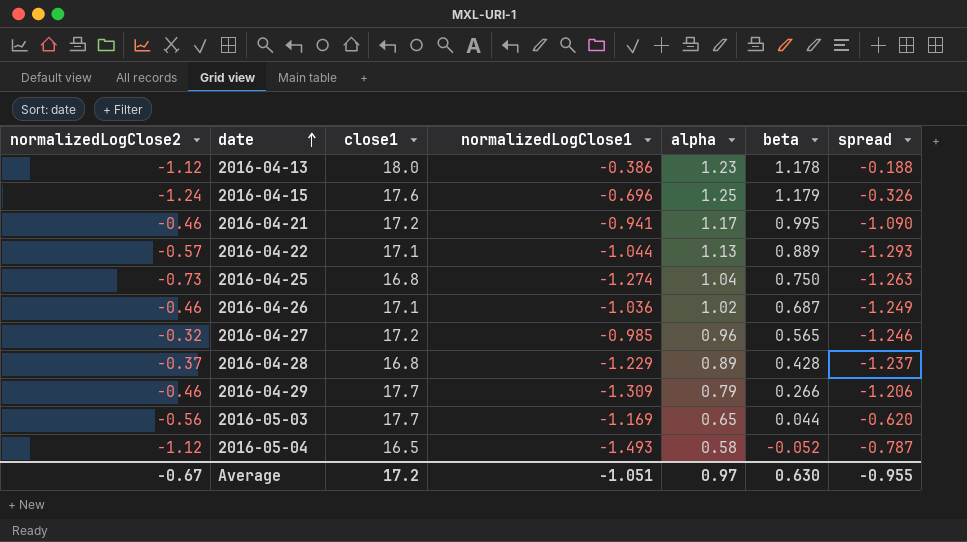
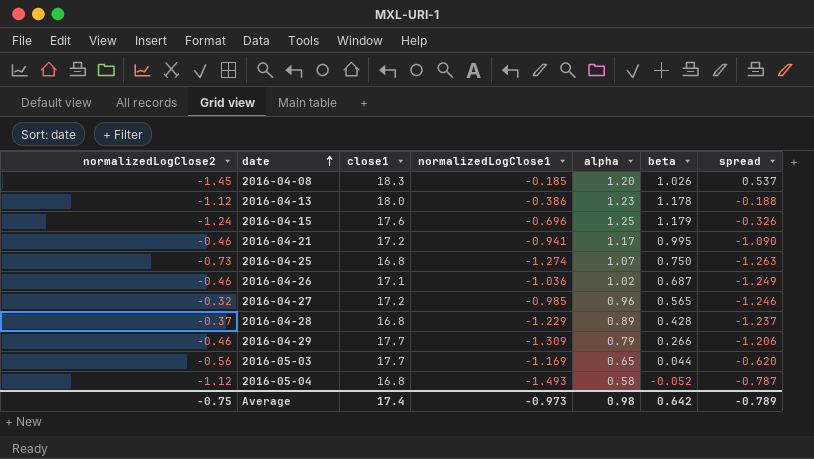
row 2016-04-22: -0.57 | 17.1 | -1.044 | 1.13 | 0.889 | -1.293 -> none
row 2016-04-08: none -> -1.45 | 18.3 | -0.185 | 1.20 | 1.026 | 0.537
2016-04-25 | alpha: 1.04 -> 1.07
2016-05-04 | close1: 16.5 -> 16.8
Average | normalizedLogClose2: -0.67 -> -0.75
Average | close1: 17.2 -> 17.4
Average | normalizedLogClose1: -1.051 -> -0.973
Average | alpha: 0.97 -> 0.98
Average | beta: 0.630 -> 0.642
Average | spread: -0.955 -> -0.789

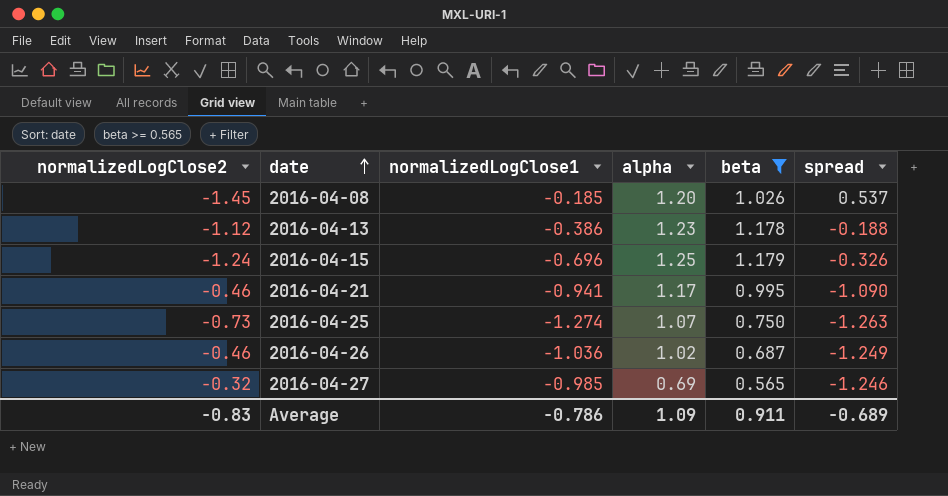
filter: none -> beta >= 0.565
column close1 | position: 3 -> none
2016-04-27 | alpha: 0.96 -> 0.69
Average | normalizedLogClose2: -0.75 -> -0.83
Average | normalizedLogClose1: -0.973 -> -0.786
Average | alpha: 0.98 -> 1.09
Average | beta: 0.642 -> 0.911
Average | spread: -0.789 -> -0.689

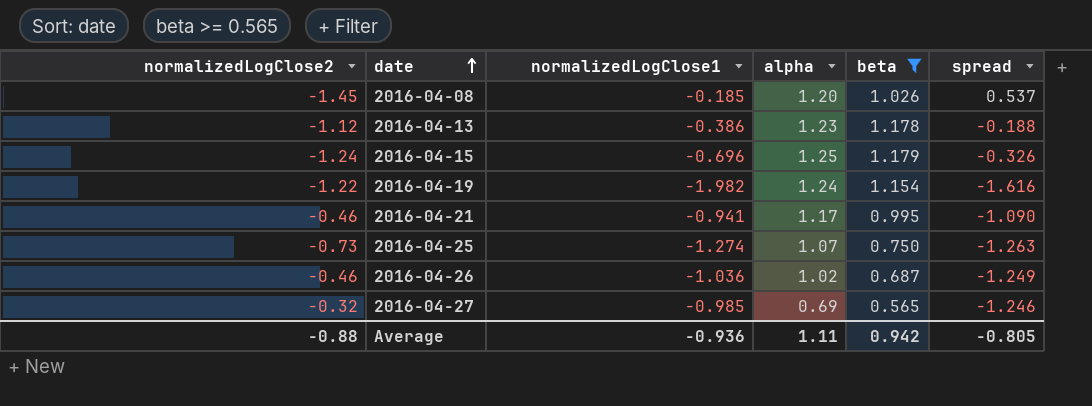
row 2016-04-19: none -> -1.22 | -1.982 | 1.24 | 1.154 | -1.616
Average | normalizedLogClose2: -0.83 -> -0.88
Average | normalizedLogClose1: -0.786 -> -0.936
Average | alpha: 1.09 -> 1.11
Average | beta: 0.911 -> 0.942
Average | spread: -0.689 -> -0.805

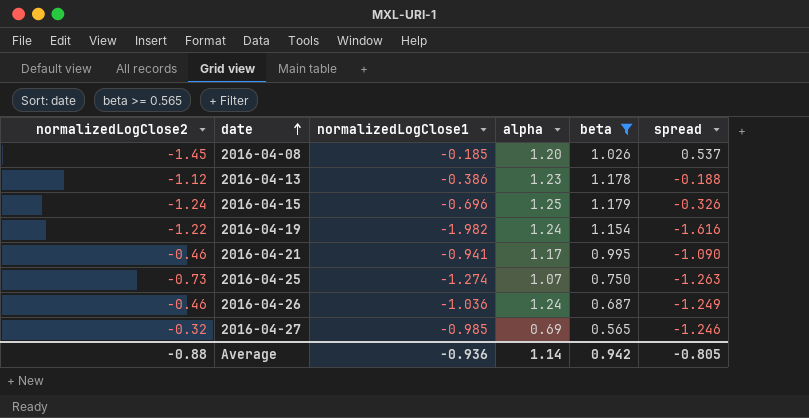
2016-04-26 | alpha: 1.02 -> 1.24
Average | alpha: 1.11 -> 1.14

